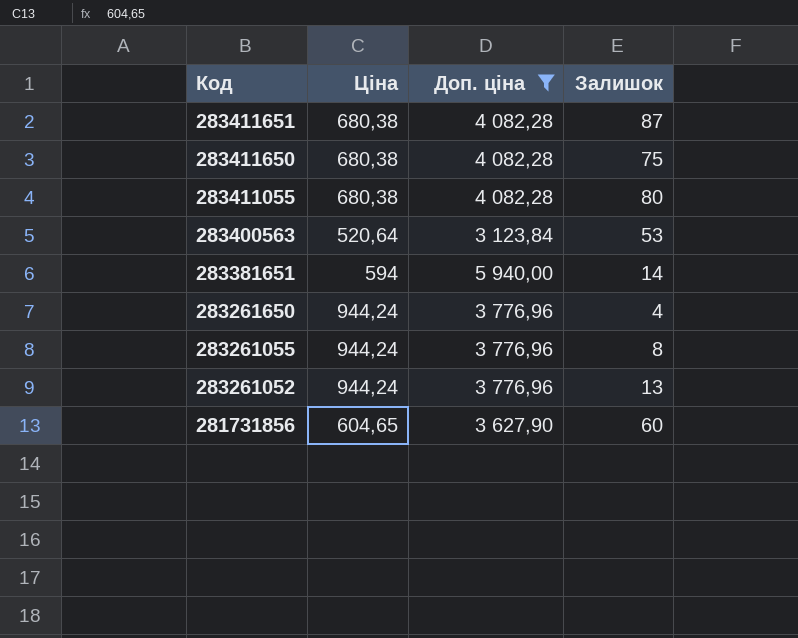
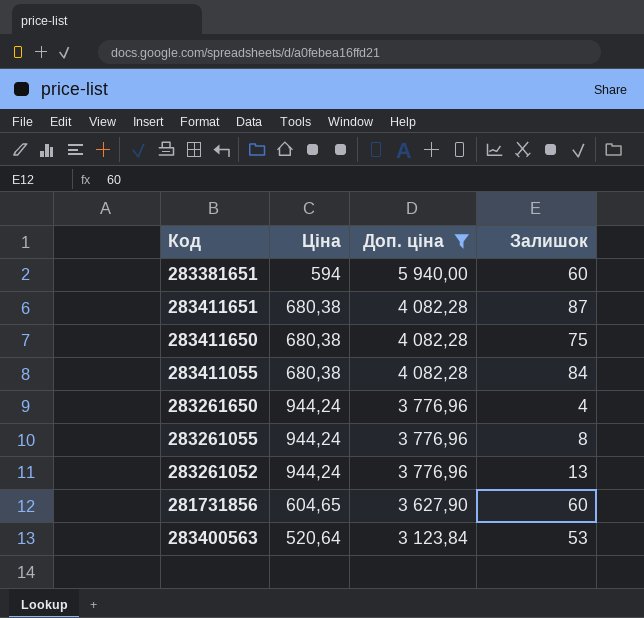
row order: Код descending -> Доп. ціна descending
283381651 | Залишок: 14 -> 60
283411055 | Залишок: 80 -> 84

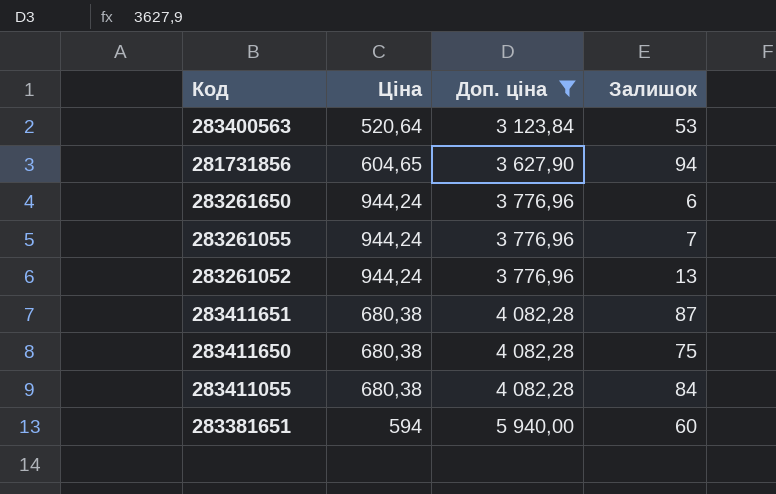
row order: Доп. ціна descending -> Доп. ціна ascending
281731856 | Залишок: 60 -> 94
283261650 | Залишок: 4 -> 6
283261055 | Залишок: 8 -> 7

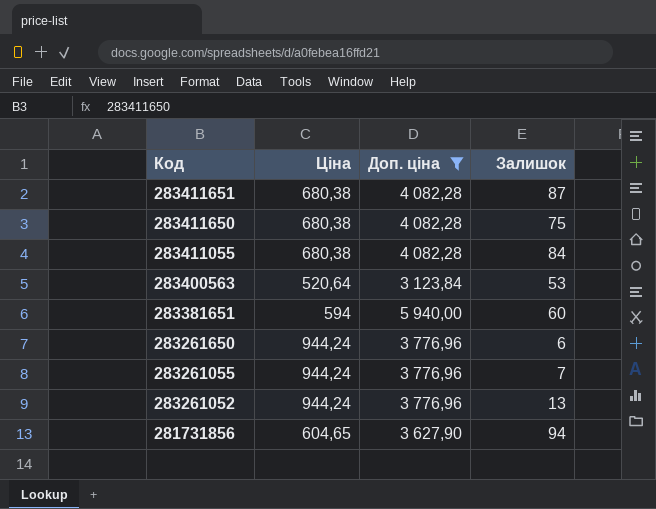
row order: Доп. ціна ascending -> Код descending

